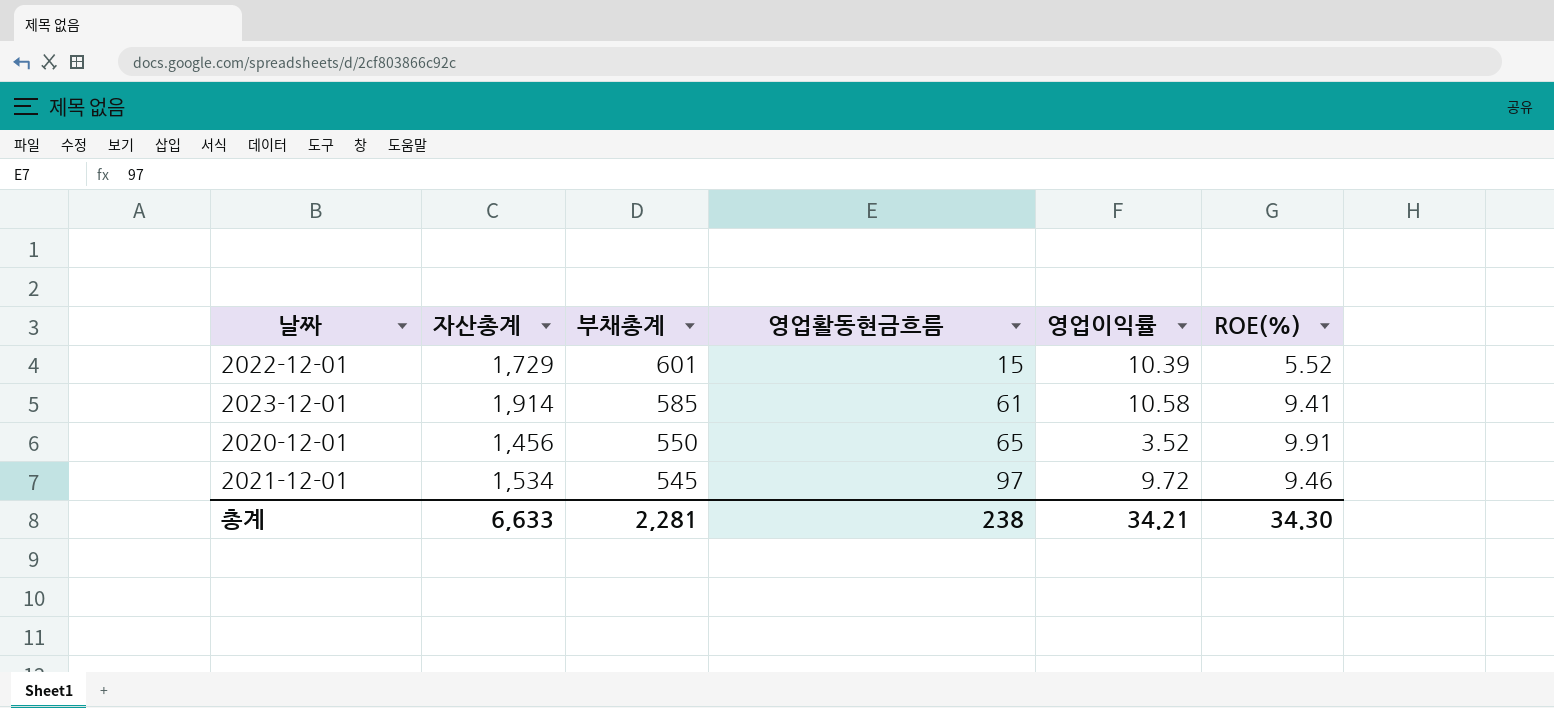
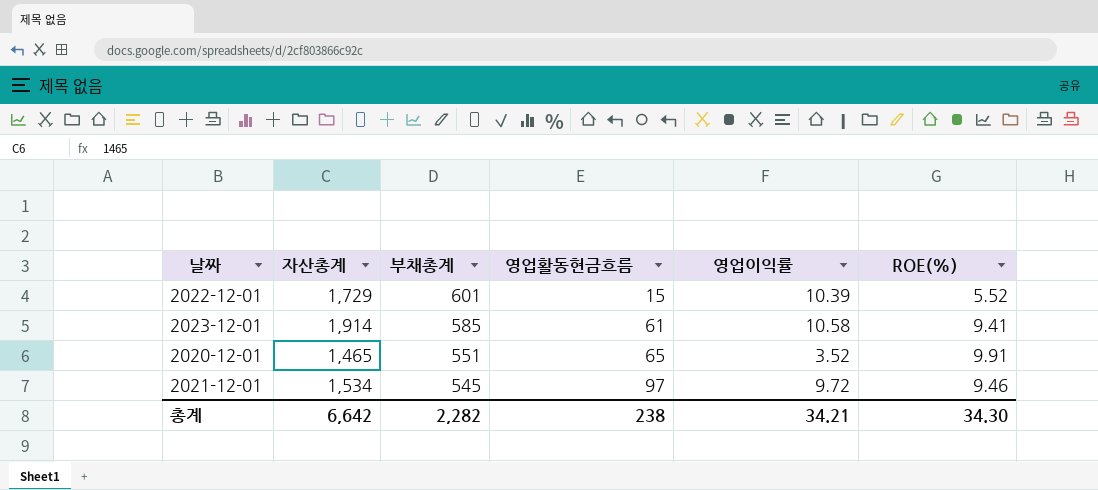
2020-12-01 | 자산총계: 1,456 -> 1,465
2020-12-01 | 부채총계: 550 -> 551
총계 | 자산총계: 6,633 -> 6,642
총계 | 부채총계: 2,281 -> 2,282

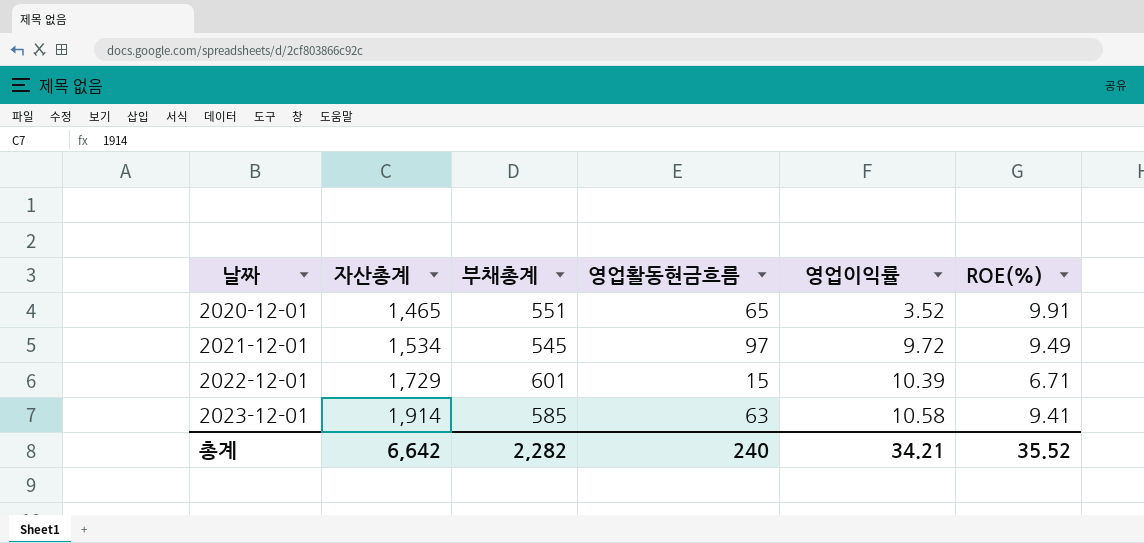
row order: 부채총계 descending -> 날짜 ascending
2021-12-01 | ROE(%): 9.46 -> 9.49
2022-12-01 | ROE(%): 5.52 -> 6.71
2023-12-01 | 영업활동현금흐름: 61 -> 63
총계 | 영업활동현금흐름: 238 -> 240
총계 | ROE(%): 34.30 -> 35.52

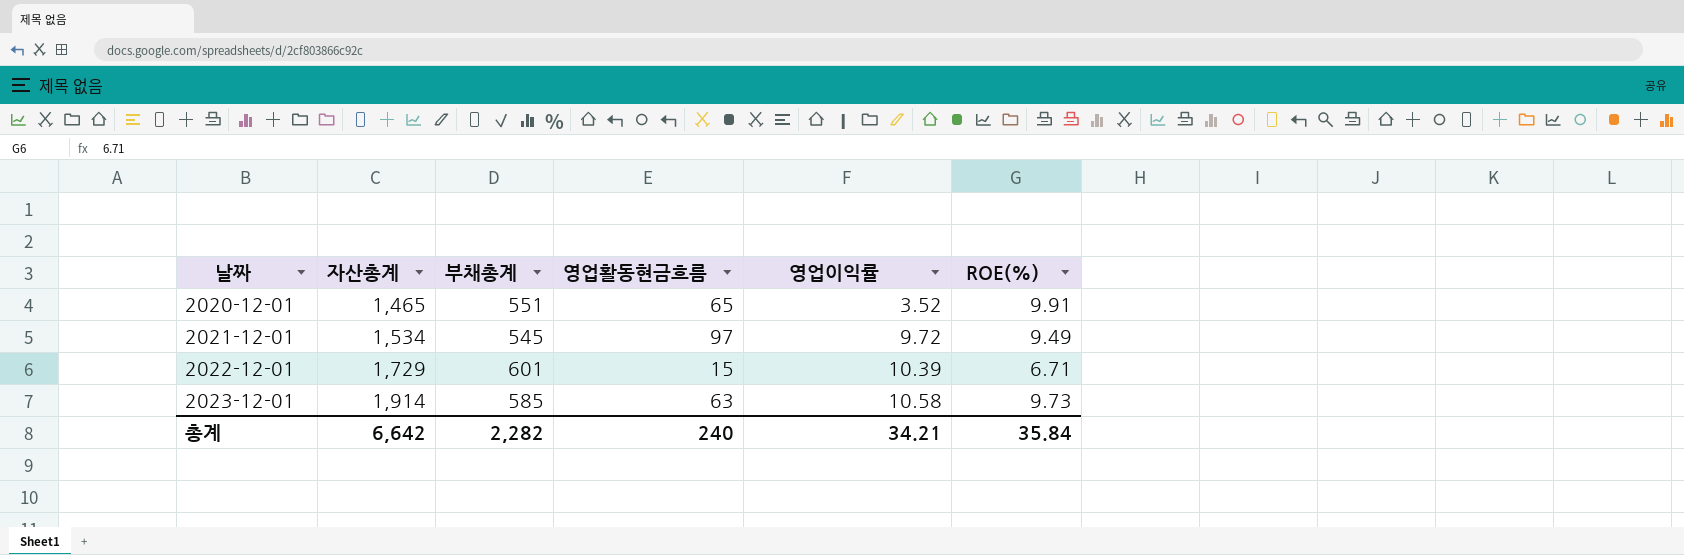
2023-12-01 | ROE(%): 9.41 -> 9.73
총계 | ROE(%): 35.52 -> 35.84

